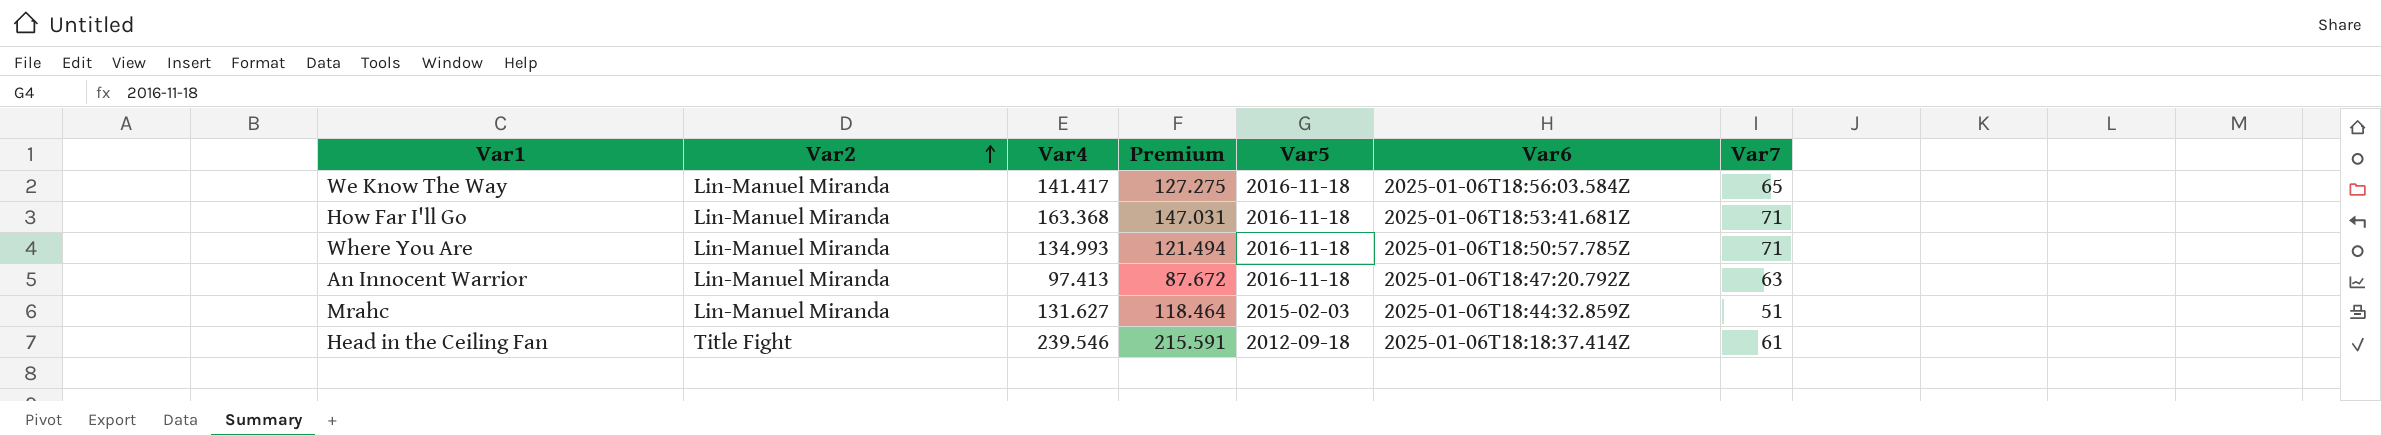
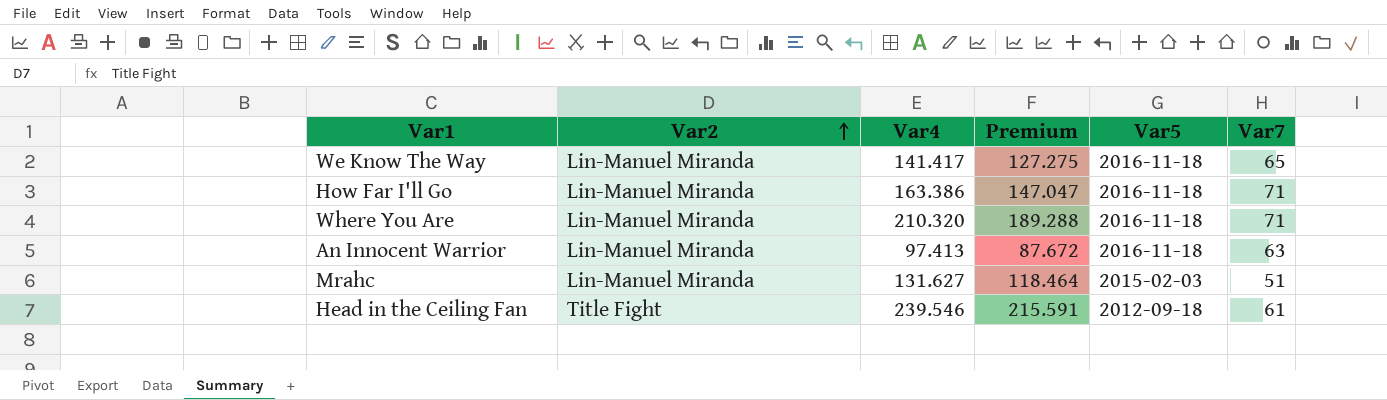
column Var6 | position: 6 -> none
How Far I'll Go | Var4: 163.368 -> 163.386
How Far I'll Go | Premium: 147.031 -> 147.047
Where You Are | Var4: 134.993 -> 210.320
Where You Are | Premium: 121.494 -> 189.288

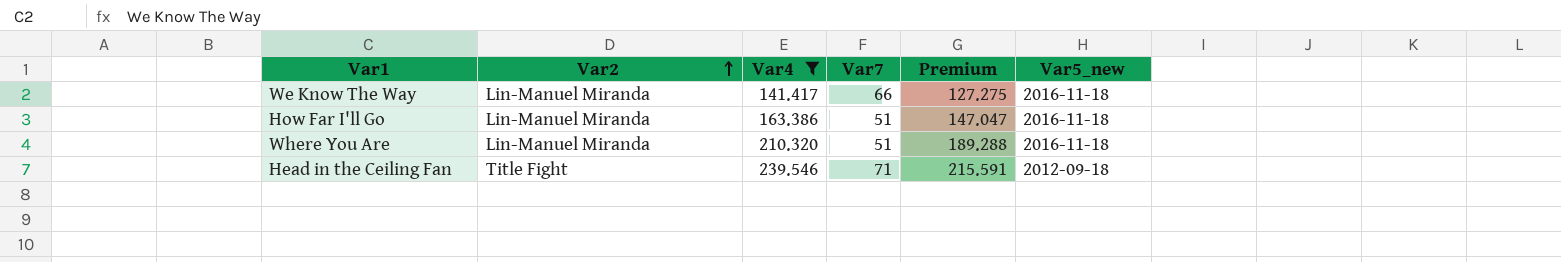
filter: none -> Var4 >= 141.417
column Var7 | position: 6 -> 4
column name: Var5 -> Var5_new
We Know The Way | Var7: 65 -> 66
How Far I'll Go | Var7: 71 -> 51
Where You Are | Var7: 71 -> 51
Head in the Ceiling Fan | Var7: 61 -> 71

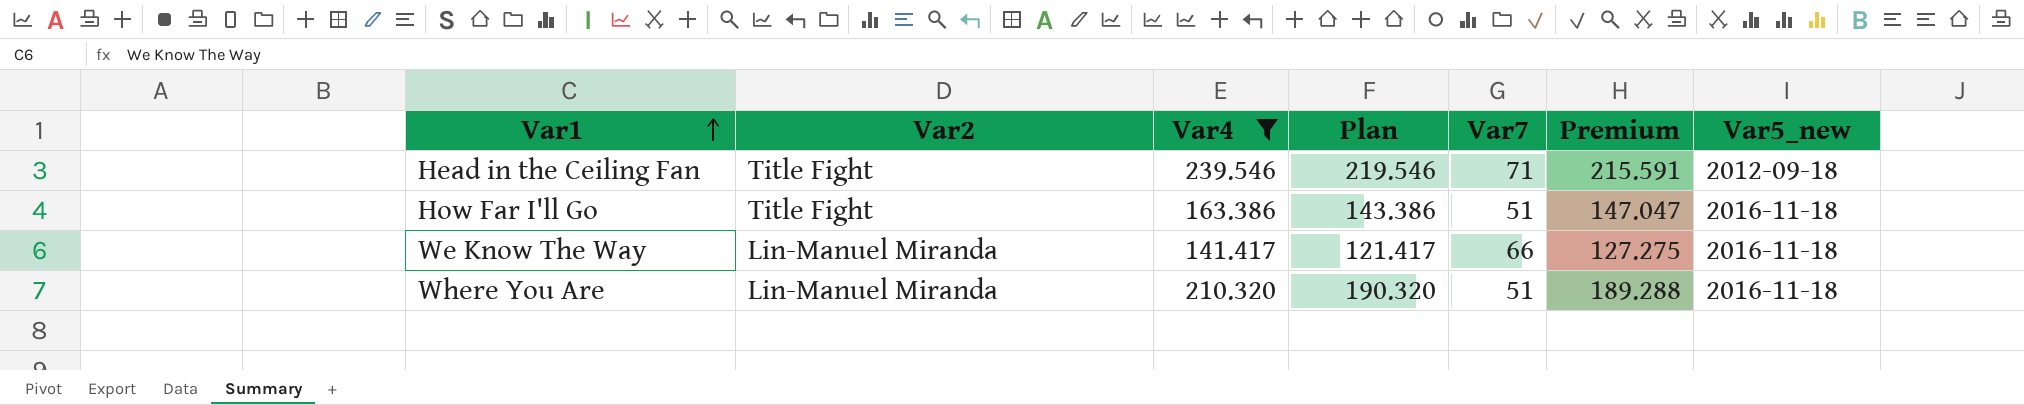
row order: Var2 ascending -> Var1 ascending
column Plan | formula: none -> [Var4] - 20
How Far I'll Go | Var2: Lin-Manuel Miranda -> Title Fight

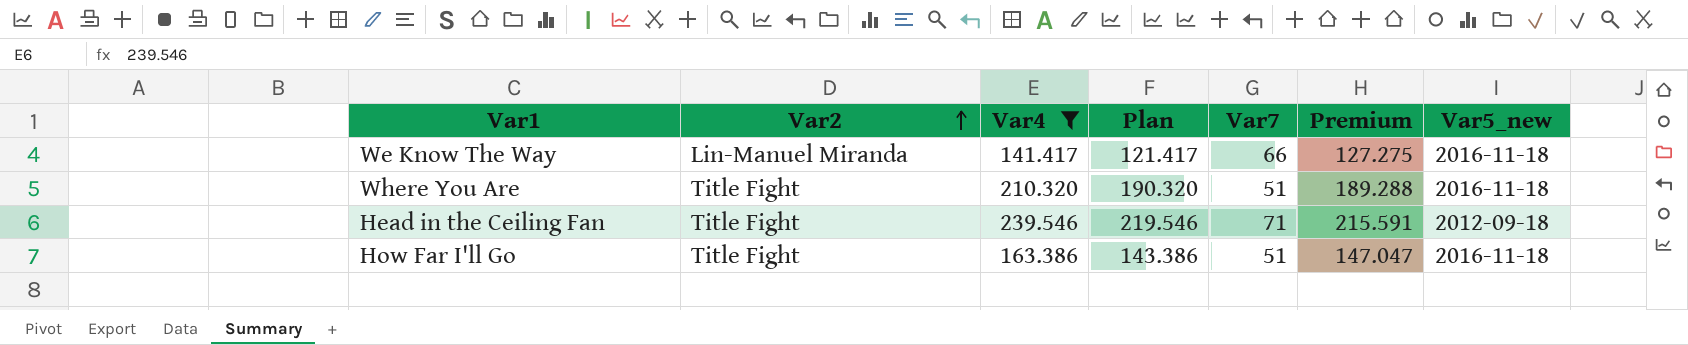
row order: Var1 ascending -> Var2 ascending
Where You Are | Var2: Lin-Manuel Miranda -> Title Fight

